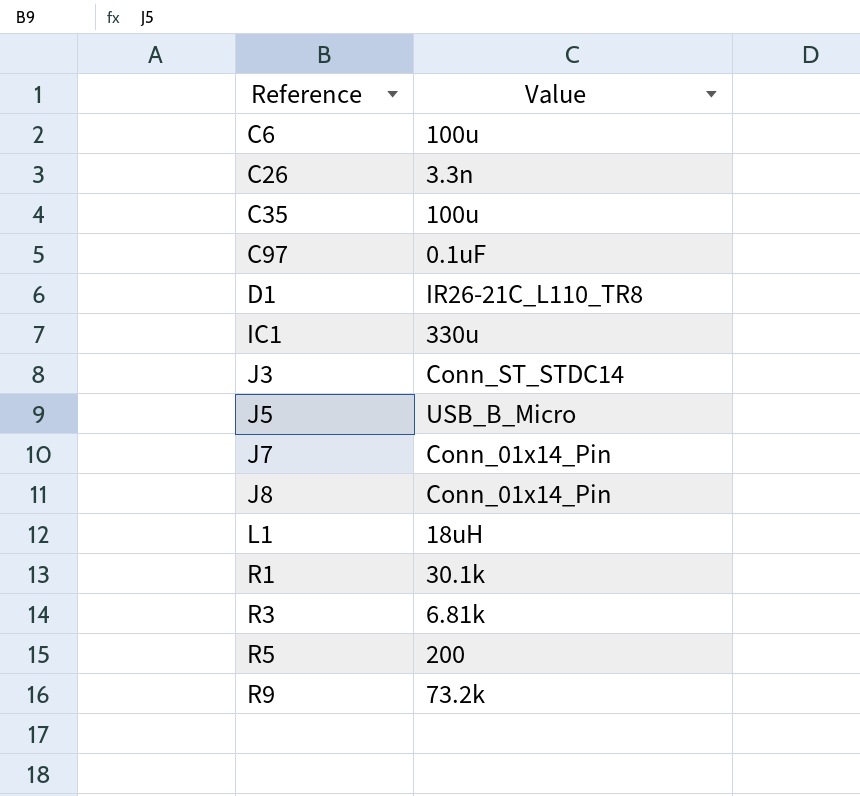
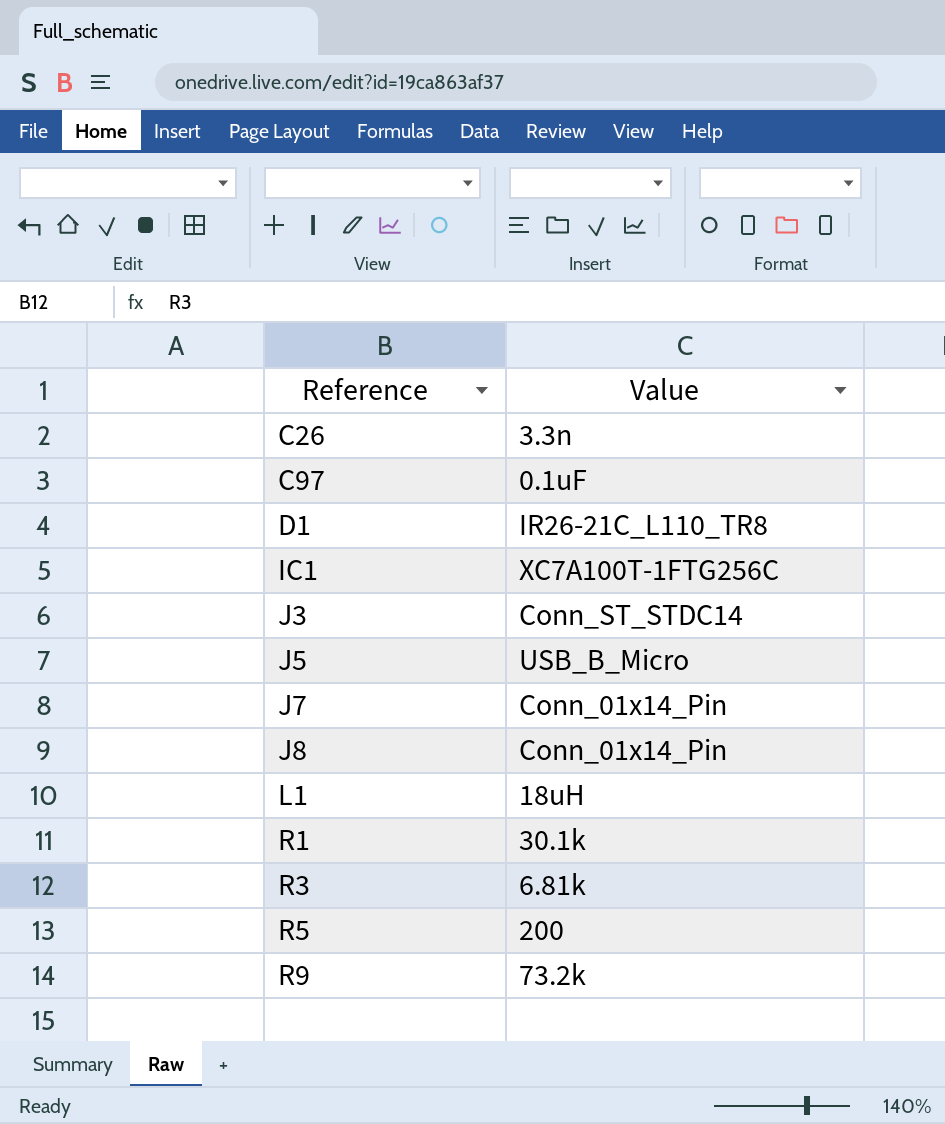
row C6: 100u -> none
row C35: 100u -> none
IC1 | Value: 330u -> XC7A100T-1FTG256C

